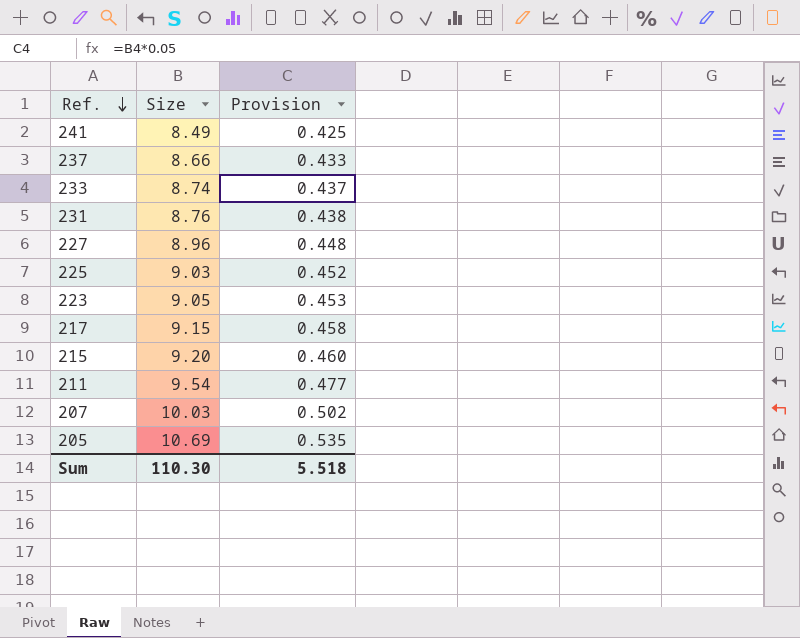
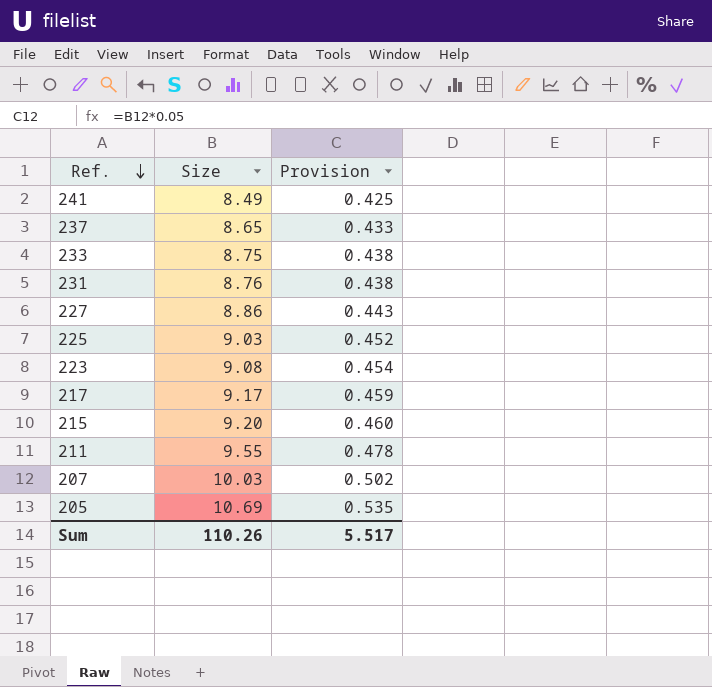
237 | Size: 8.66 -> 8.65
233 | Size: 8.74 -> 8.75
233 | Provision: 0.437 -> 0.438
227 | Size: 8.96 -> 8.86
227 | Provision: 0.448 -> 0.443
223 | Size: 9.05 -> 9.08
223 | Provision: 0.453 -> 0.454
217 | Size: 9.15 -> 9.17
217 | Provision: 0.458 -> 0.459
211 | Size: 9.54 -> 9.55
211 | Provision: 0.477 -> 0.478
Sum | Size: 110.30 -> 110.26
Sum | Provision: 5.518 -> 5.517

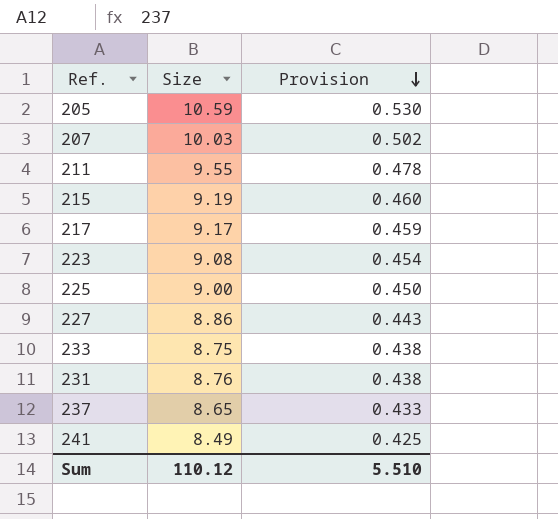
row order: Ref. descending -> Provision descending
205 | Size: 10.69 -> 10.59
205 | Provision: 0.535 -> 0.530
215 | Size: 9.20 -> 9.19
225 | Size: 9.03 -> 9.00
225 | Provision: 0.452 -> 0.450
Sum | Size: 110.26 -> 110.12
Sum | Provision: 5.517 -> 5.510

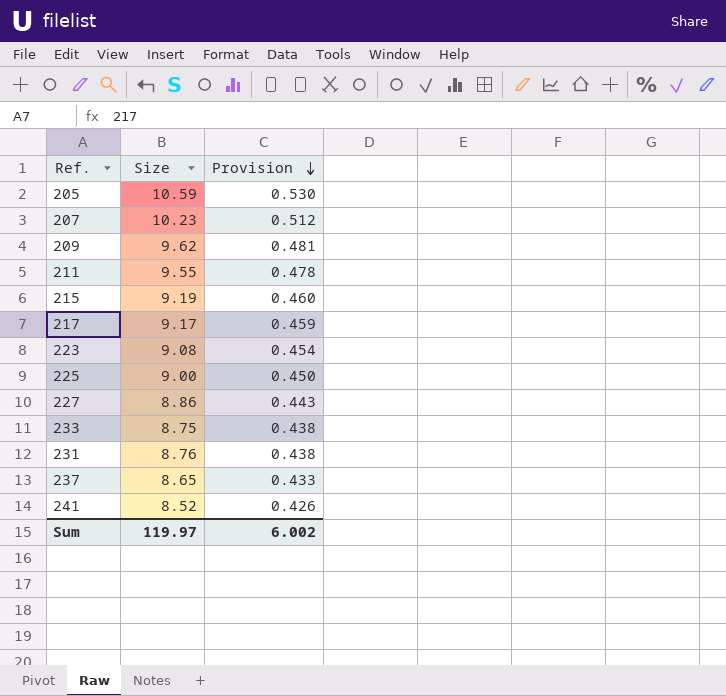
207 | Size: 10.03 -> 10.23
207 | Provision: 0.502 -> 0.512
row 209: none -> 9.62 | 0.481
241 | Size: 8.49 -> 8.52
241 | Provision: 0.425 -> 0.426
Sum | Size: 110.12 -> 119.97
Sum | Provision: 5.510 -> 6.002

